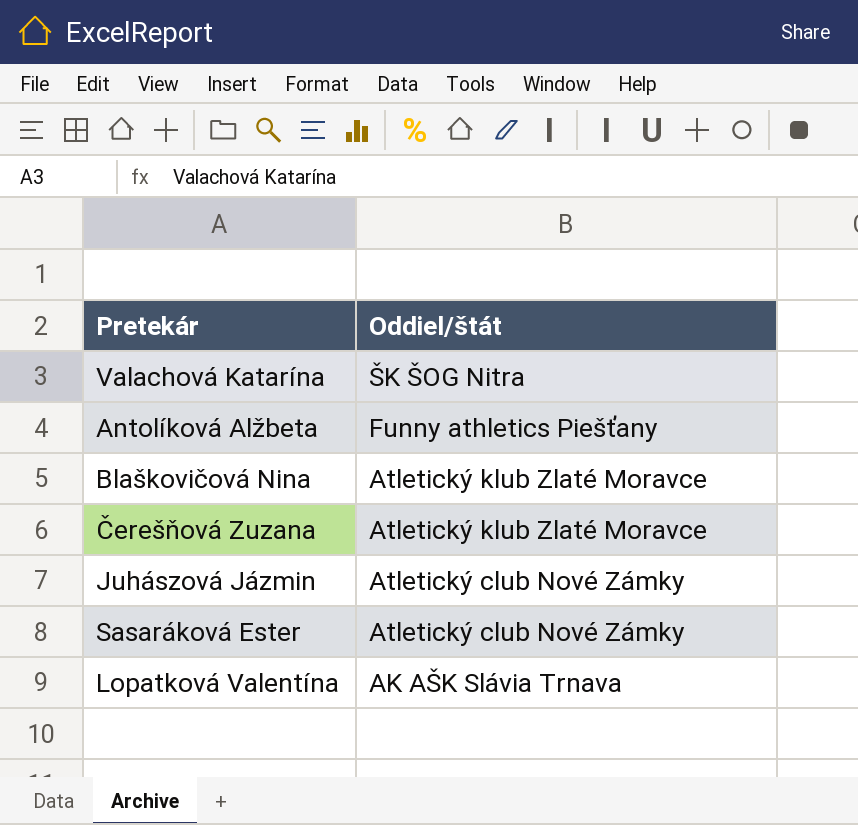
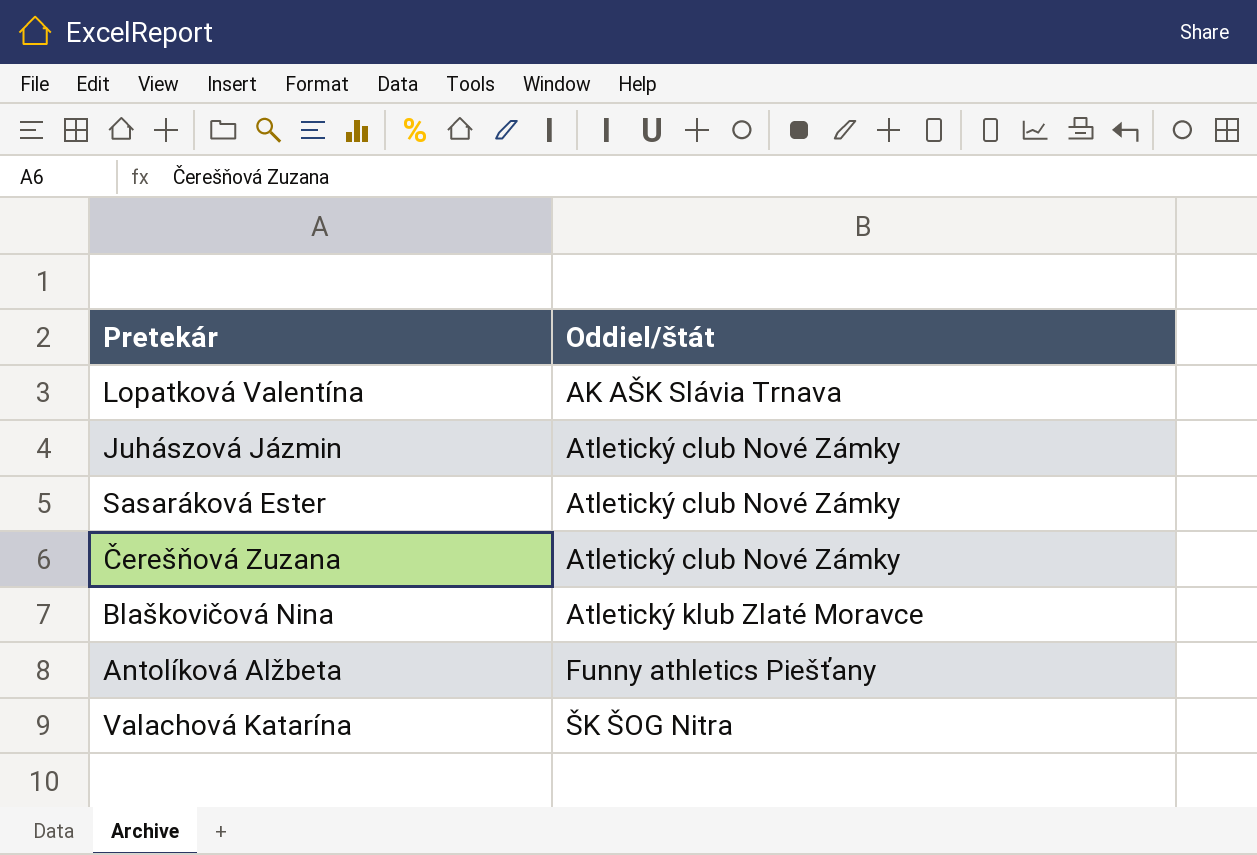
row order: Oddiel/štát descending -> Oddiel/štát ascending
Čerešňová Zuzana | Oddiel/štát: Atletický klub Zlaté Moravce -> Atletický club Nové Zámky

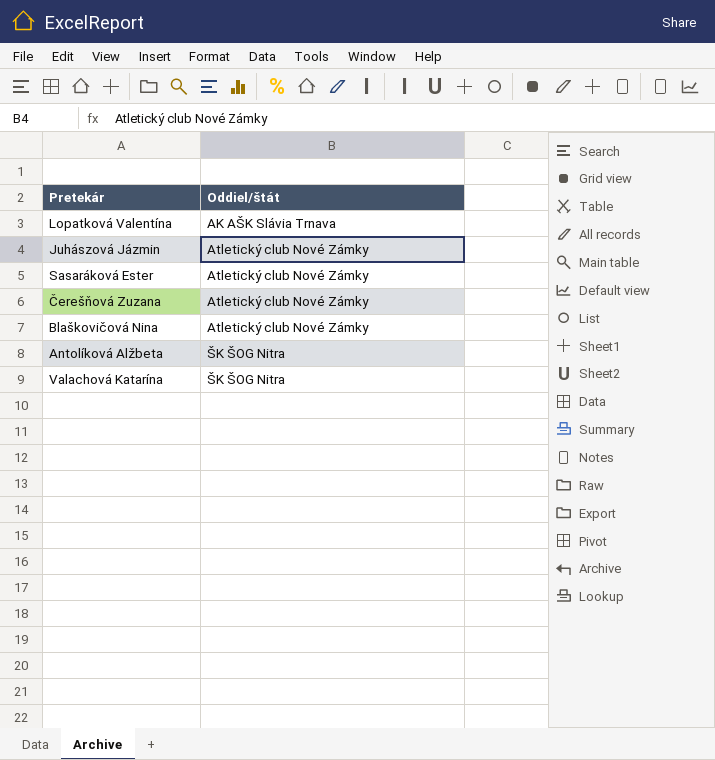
Blaškovičová Nina | Oddiel/štát: Atletický klub Zlaté Moravce -> Atletický club Nové Zámky
Antolíková Alžbeta | Oddiel/štát: Funny athletics Piešťany -> ŠK ŠOG Nitra

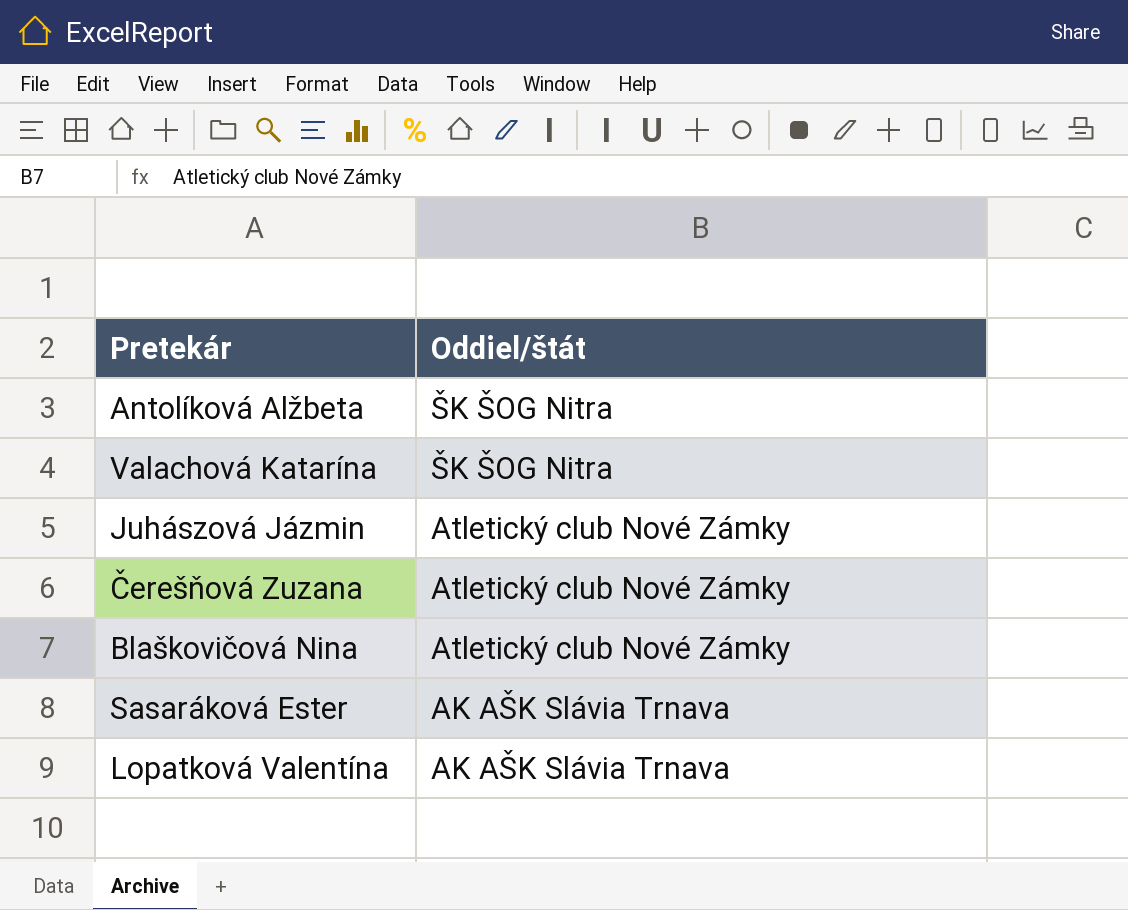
row order: Oddiel/štát ascending -> Oddiel/štát descending
Sasaráková Ester | Oddiel/štát: Atletický club Nové Zámky -> AK AŠK Slávia Trnava

